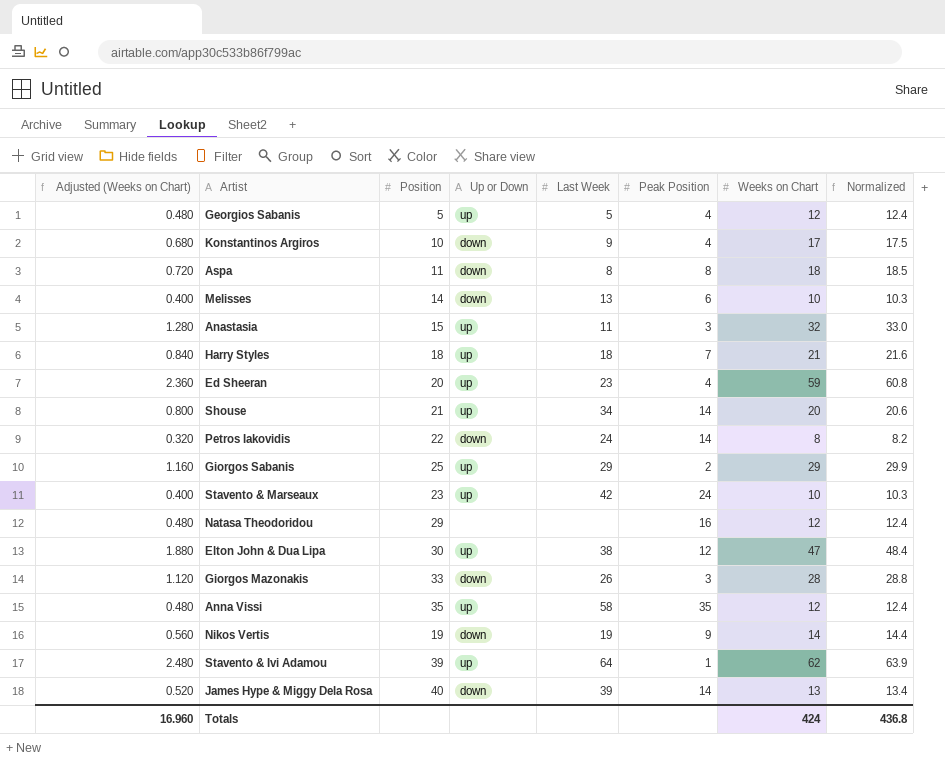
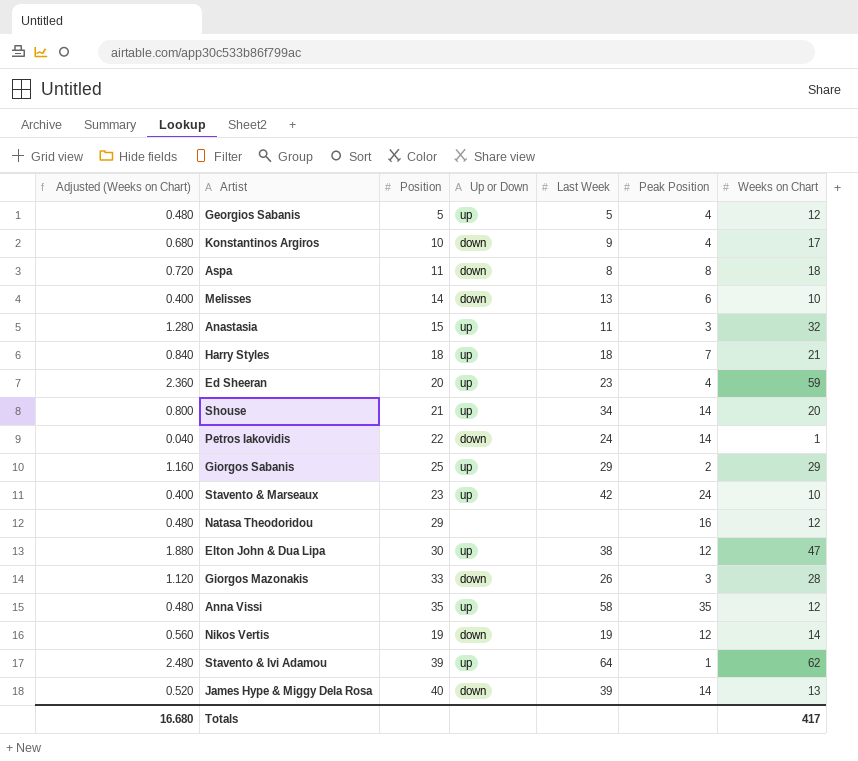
column Normalized | formula: [Weeks on Chart] * 1.03 -> none
Petros Iakovidis | Adjusted (Weeks on Chart): 0.320 -> 0.040
Petros Iakovidis | Weeks on Chart: 8 -> 1
Nikos Vertis | Peak Position: 9 -> 12
Totals | Adjusted (Weeks on Chart): 16.960 -> 16.680
Totals | Weeks on Chart: 424 -> 417

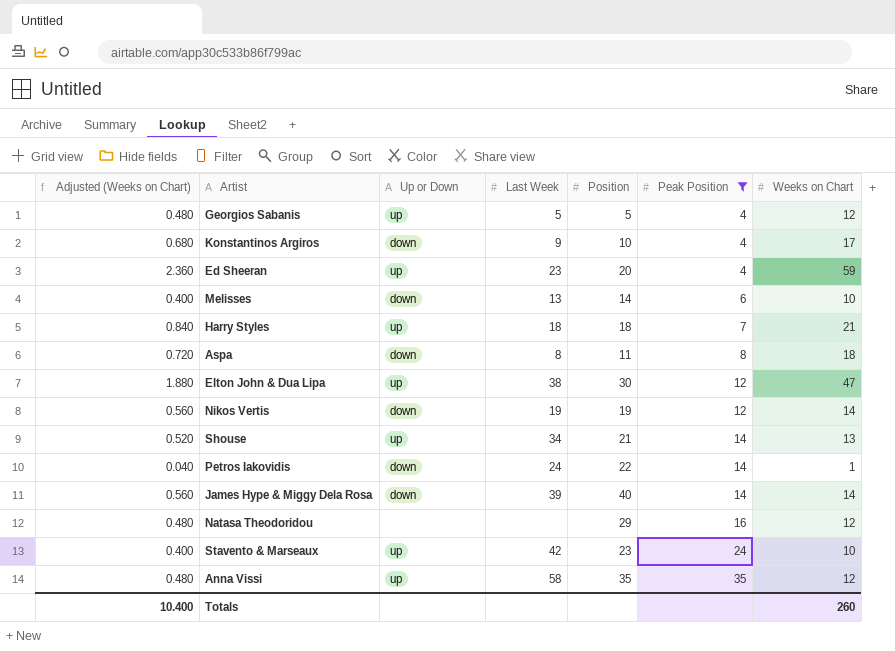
filter: none -> Peak Position >= 4
row order: none -> Peak Position ascending
column Position | position: 3 -> 5
Shouse | Adjusted (Weeks on Chart): 0.800 -> 0.520
Shouse | Weeks on Chart: 20 -> 13
James Hype & Miggy Dela Rosa | Adjusted (Weeks on Chart): 0.520 -> 0.560
James Hype & Miggy Dela Rosa | Weeks on Chart: 13 -> 14
Totals | Adjusted (Weeks on Chart): 16.680 -> 10.400
Totals | Weeks on Chart: 417 -> 260

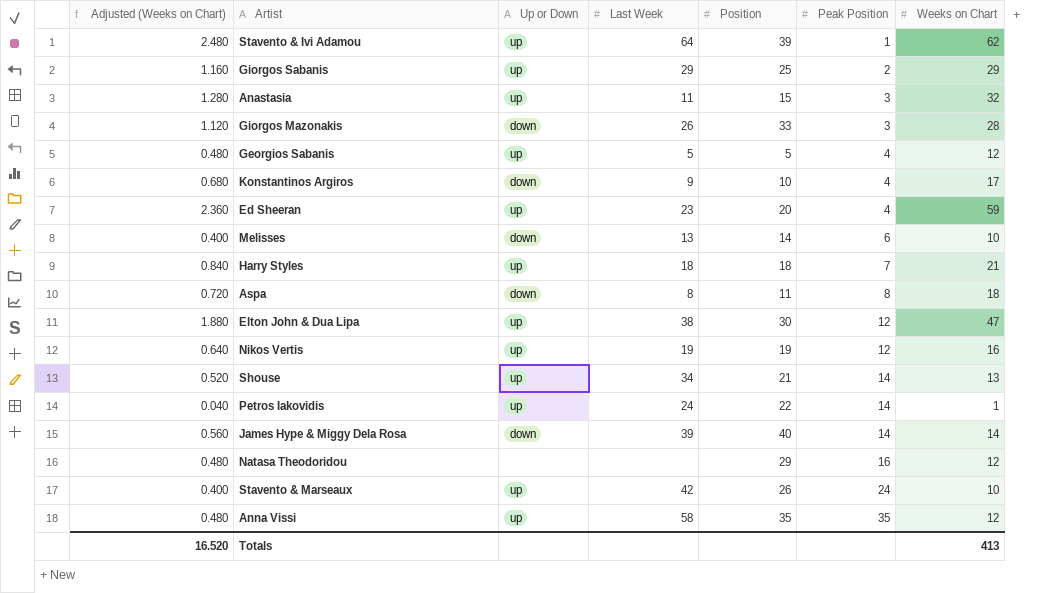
filter: Peak Position >= 4 -> none
Nikos Vertis | Adjusted (Weeks on Chart): 0.560 -> 0.640
Nikos Vertis | Up or Down: down -> up
Nikos Vertis | Weeks on Chart: 14 -> 16
Petros Iakovidis | Up or Down: down -> up
Stavento & Marseaux | Position: 23 -> 26
Totals | Adjusted (Weeks on Chart): 10.400 -> 16.520
Totals | Weeks on Chart: 260 -> 413

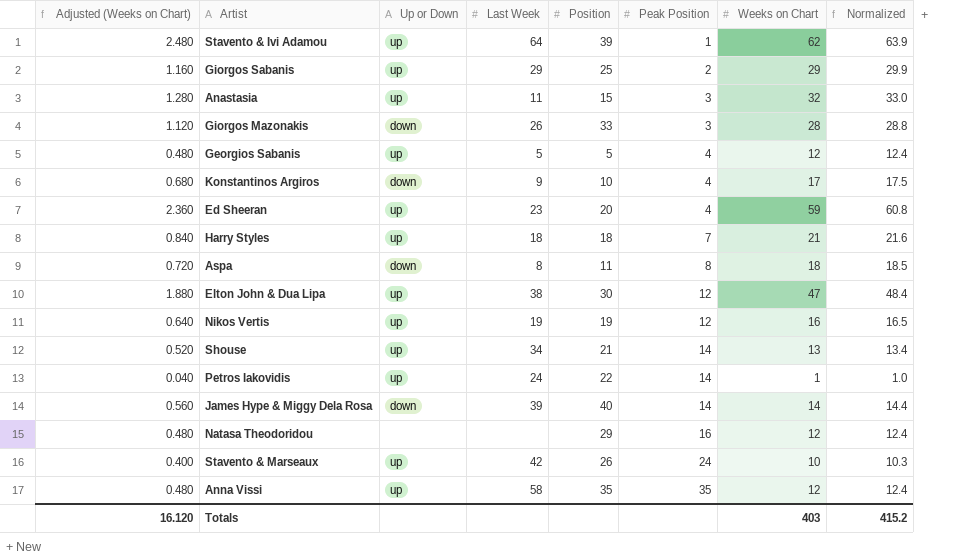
column Normalized | formula: none -> [Weeks on Chart] * 1.03
row Melisses: 0.400 | down | 13 | 14 | 6 | 10 -> none
Totals | Adjusted (Weeks on Chart): 16.520 -> 16.120
Totals | Weeks on Chart: 413 -> 403

